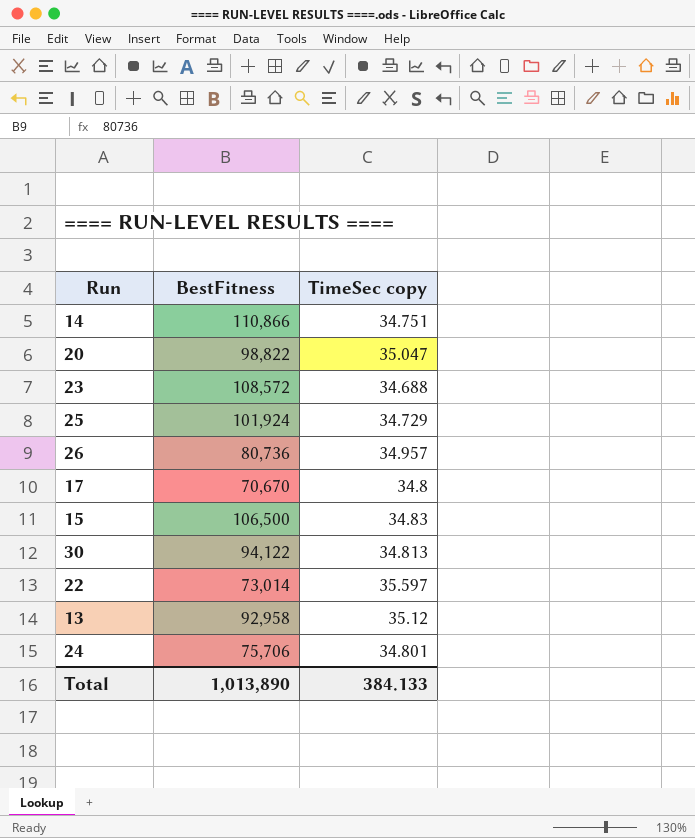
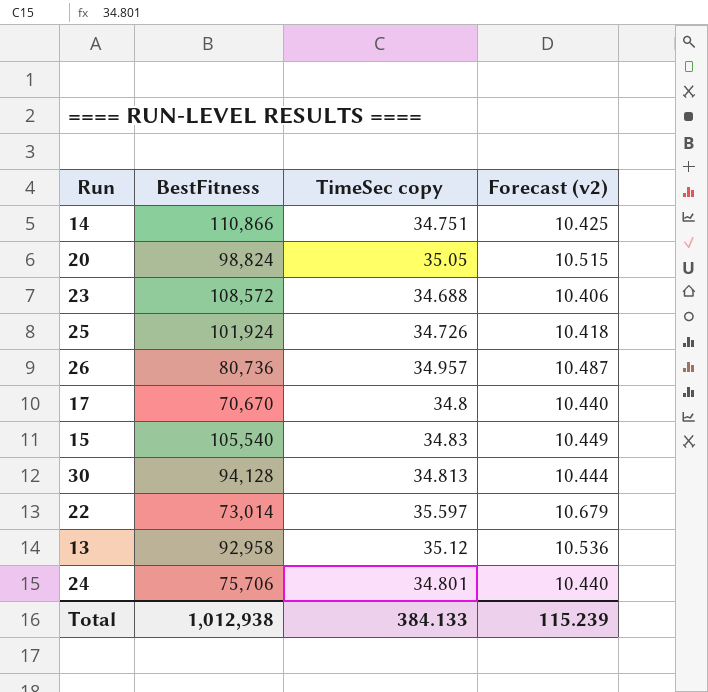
column Forecast (v2) | formula: none -> [TimeSec copy] * 0.3
20 | BestFitness: 98,822 -> 98,824
20 | TimeSec copy: 35.047 -> 35.05
25 | TimeSec copy: 34.729 -> 34.726
15 | BestFitness: 106,500 -> 105,540
30 | BestFitness: 94,122 -> 94,128
Total | BestFitness: 1,013,890 -> 1,012,938

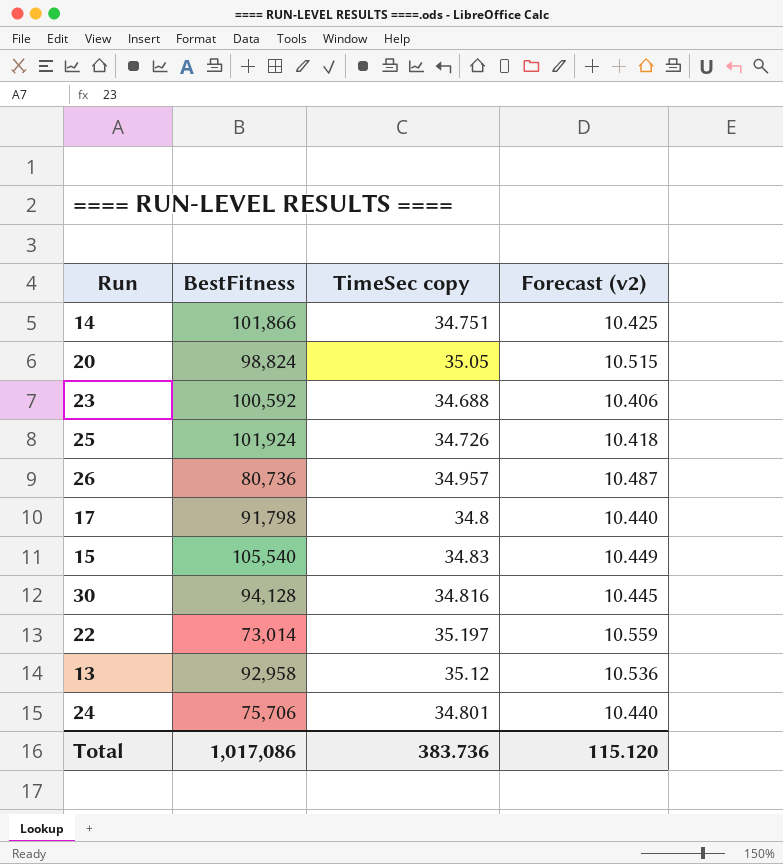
14 | BestFitness: 110,866 -> 101,866
23 | BestFitness: 108,572 -> 100,592
17 | BestFitness: 70,670 -> 91,798
30 | TimeSec copy: 34.813 -> 34.816
30 | Forecast (v2): 10.444 -> 10.445
22 | TimeSec copy: 35.597 -> 35.197
22 | Forecast (v2): 10.679 -> 10.559
Total | BestFitness: 1,012,938 -> 1,017,086
Total | TimeSec copy: 384.133 -> 383.736
Total | Forecast (v2): 115.239 -> 115.120

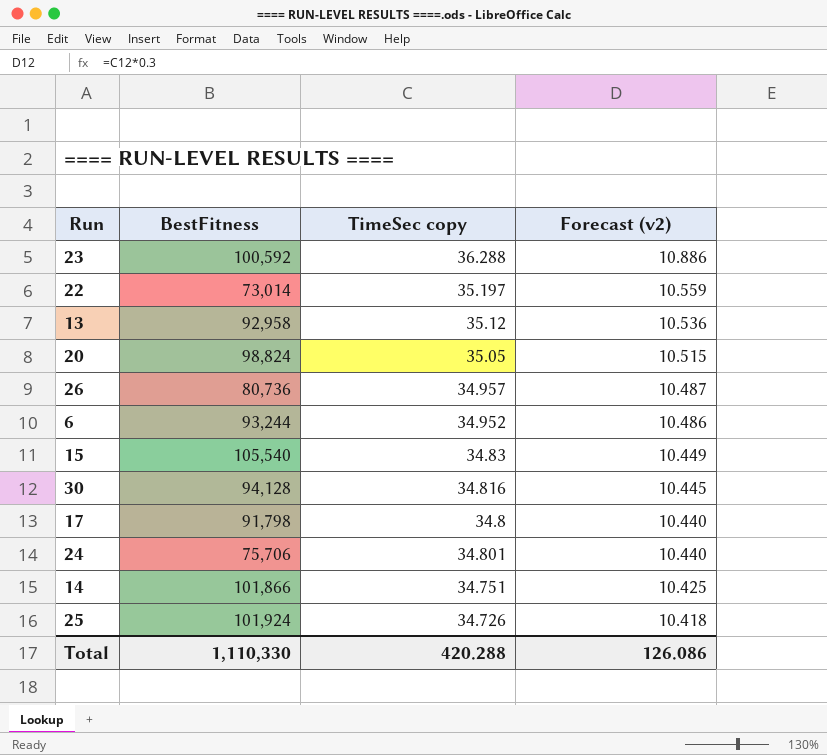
row order: none -> Forecast (v2) descending
23 | TimeSec copy: 34.688 -> 36.288
23 | Forecast (v2): 10.406 -> 10.886
row 6: none -> 93,244 | 34.952 | 10.486
Total | BestFitness: 1,017,086 -> 1,110,330
Total | TimeSec copy: 383.736 -> 420.288
Total | Forecast (v2): 115.120 -> 126.086

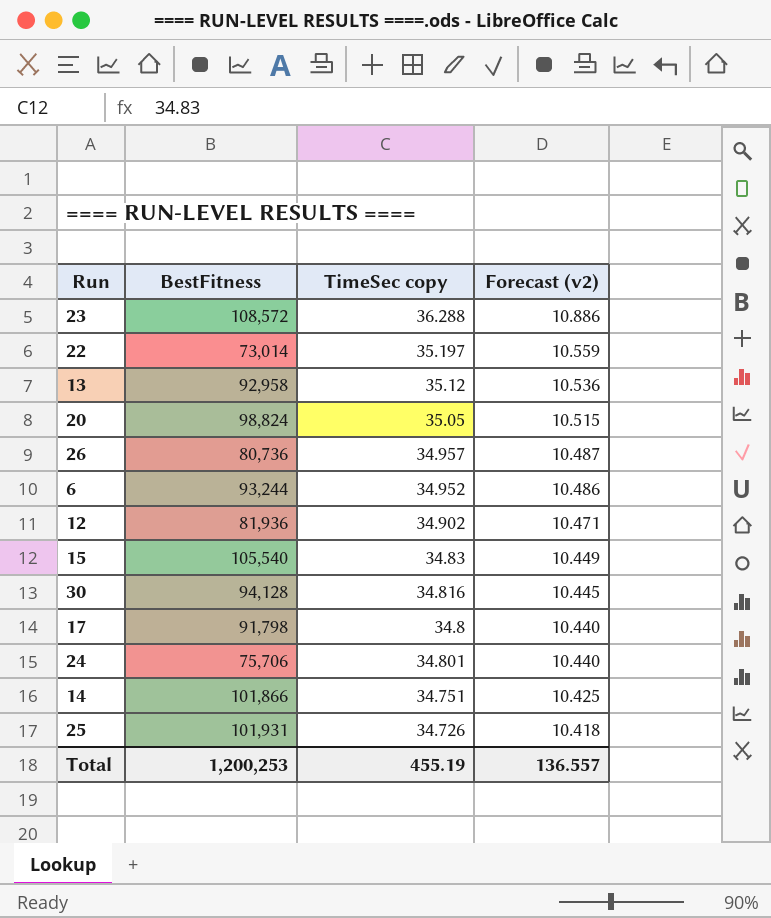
23 | BestFitness: 100,592 -> 108,572
row 12: none -> 81,936 | 34.902 | 10.471
25 | BestFitness: 101,924 -> 101,931
Total | BestFitness: 1,110,330 -> 1,200,253
Total | TimeSec copy: 420.288 -> 455.19
Total | Forecast (v2): 126.086 -> 136.557

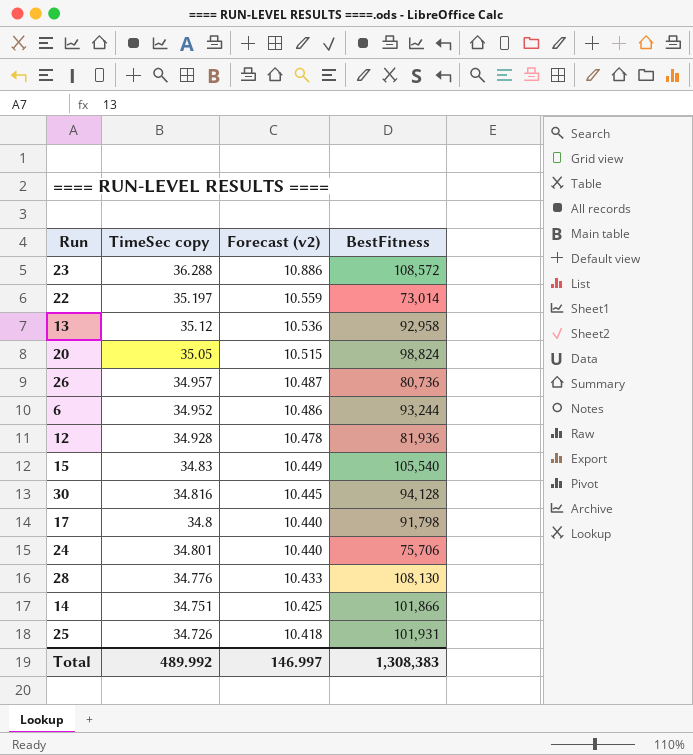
column BestFitness | position: 2 -> 4
12 | TimeSec copy: 34.902 -> 34.928
12 | Forecast (v2): 10.471 -> 10.478
row 28: none -> 34.776 | 10.433 | 108,130
Total | TimeSec copy: 455.19 -> 489.992
Total | Forecast (v2): 136.557 -> 146.997
Total | BestFitness: 1,200,253 -> 1,308,383

